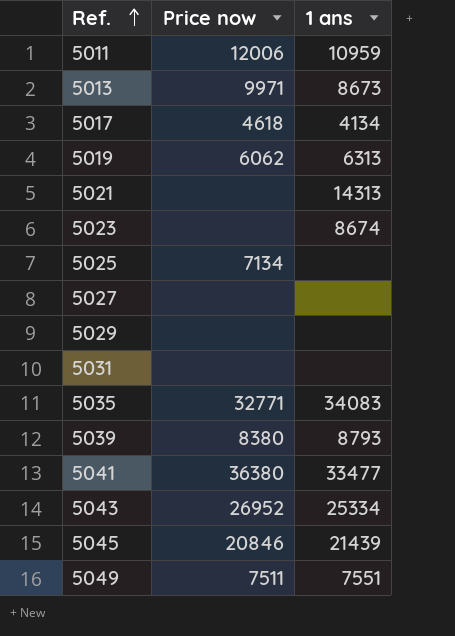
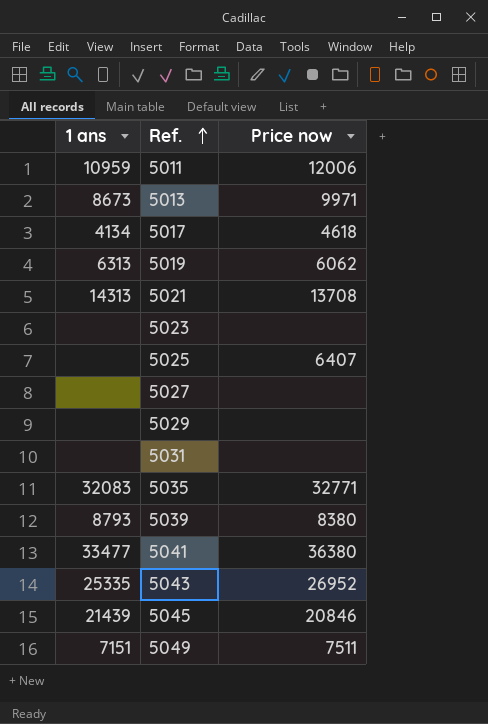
column 1 ans | position: 3 -> 1
5021 | Price now: none -> 13708
5023 | 1 ans: 8674 -> none
5025 | Price now: 7134 -> 6407
5035 | 1 ans: 34083 -> 32083
5043 | 1 ans: 25334 -> 25335
5049 | 1 ans: 7551 -> 7151

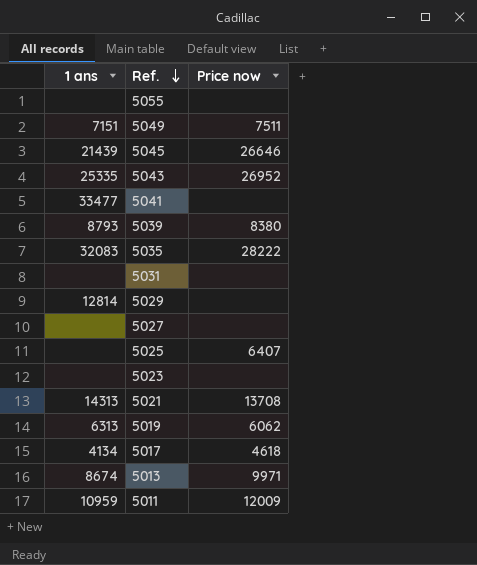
row order: Ref. ascending -> Ref. descending
row 5055: none -> none | none
5045 | Price now: 20846 -> 26646
5041 | Price now: 36380 -> none
5035 | Price now: 32771 -> 28222
5029 | 1 ans: none -> 12814
5013 | 1 ans: 8673 -> 8674
5011 | Price now: 12006 -> 12009

